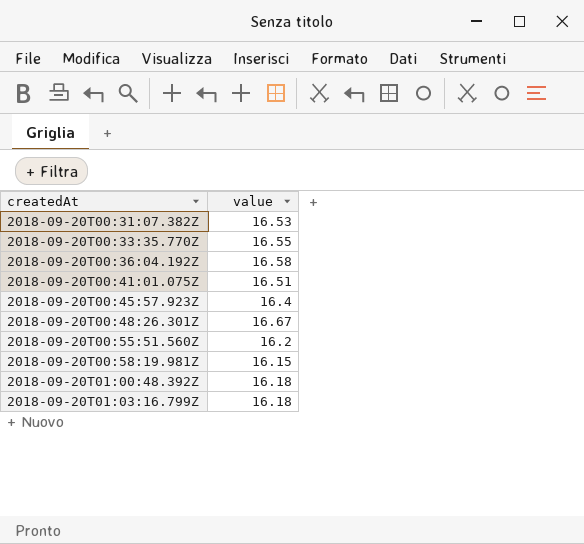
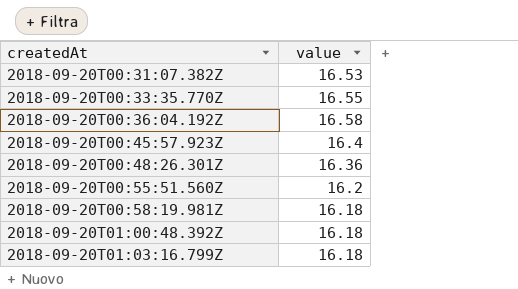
row 2018-09-20T00:41:01.075Z: 16.51 -> none
2018-09-20T00:48:26.301Z | value: 16.67 -> 16.36
2018-09-20T00:58:19.981Z | value: 16.15 -> 16.18

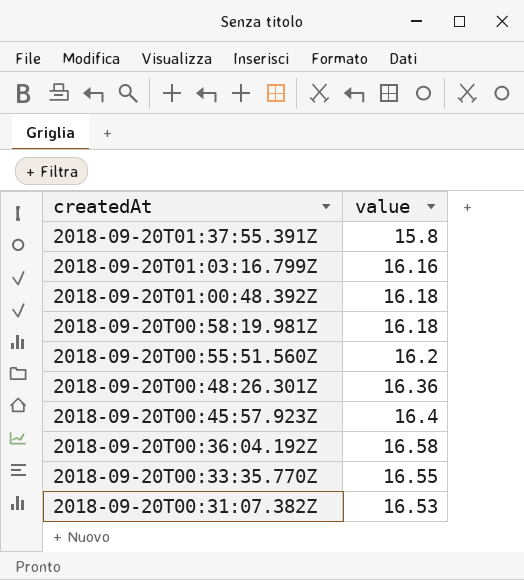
row order: createdAt ascending -> createdAt descending
row 2018-09-20T01:37:55.391Z: none -> 15.8
2018-09-20T01:03:16.799Z | value: 16.18 -> 16.16

